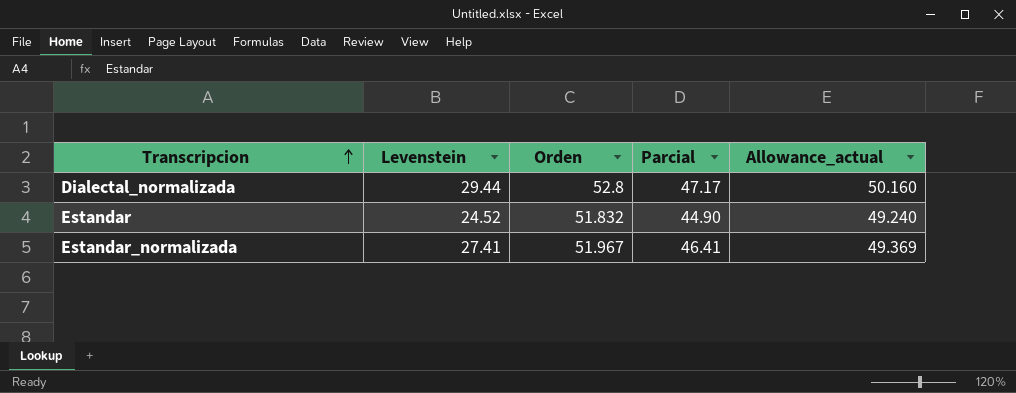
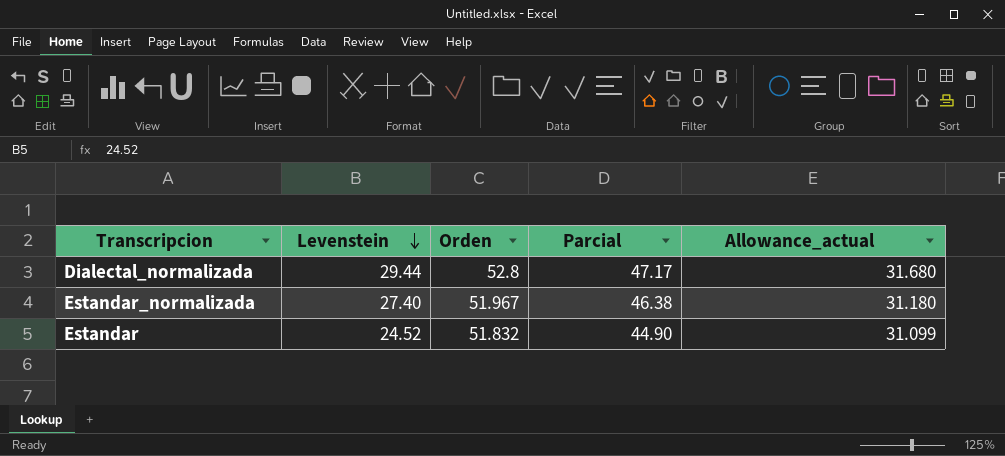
row order: Transcripcion ascending -> Levenstein descending
column Allowance_actual | formula: [Orden] * 0.95 -> [Orden] * 0.6
Estandar_normalizada | Levenstein: 27.41 -> 27.40
Estandar_normalizada | Parcial: 46.41 -> 46.38

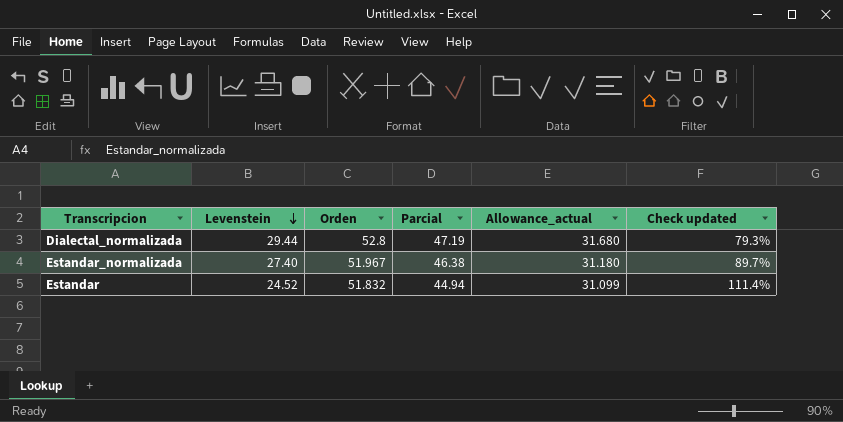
column Check updated | formula: none -> ([Orden] - [Levenstein]) / [Levenstein]
Dialectal_normalizada | Parcial: 47.17 -> 47.19
Estandar | Parcial: 44.90 -> 44.94

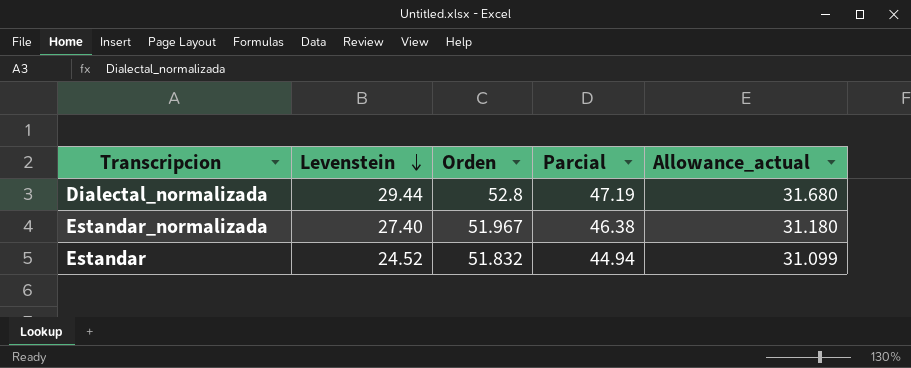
column Check updated | formula: ([Orden] - [Levenstein]) / [Levenstein] -> none

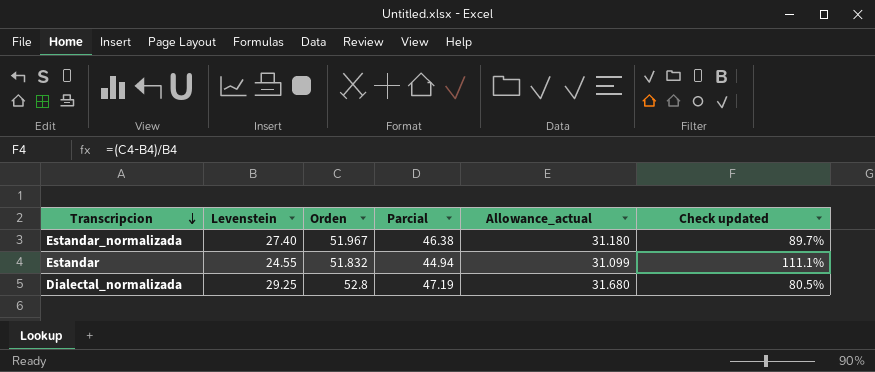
row order: Levenstein descending -> Transcripcion descending
column Check updated | formula: none -> ([Orden] - [Levenstein]) / [Levenstein]
Estandar | Levenstein: 24.52 -> 24.55
Dialectal_normalizada | Levenstein: 29.44 -> 29.25

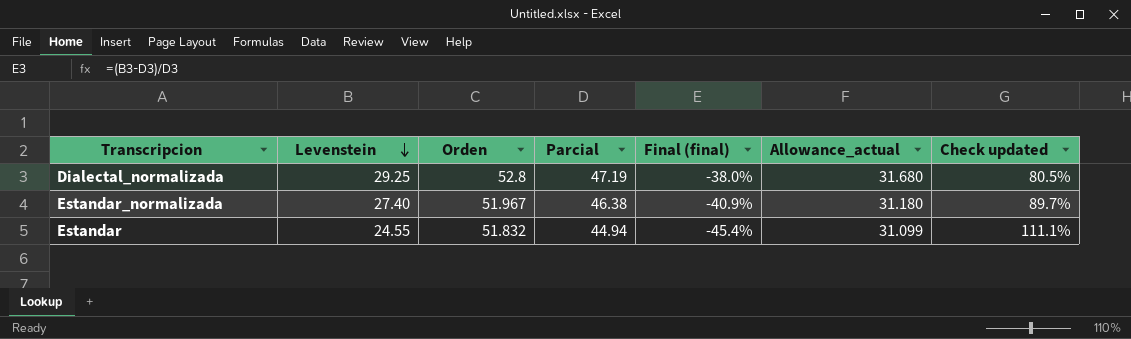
row order: Transcripcion descending -> Levenstein descending
column Final (final) | formula: none -> ([Levenstein] - [Parcial]) / [Parcial]

